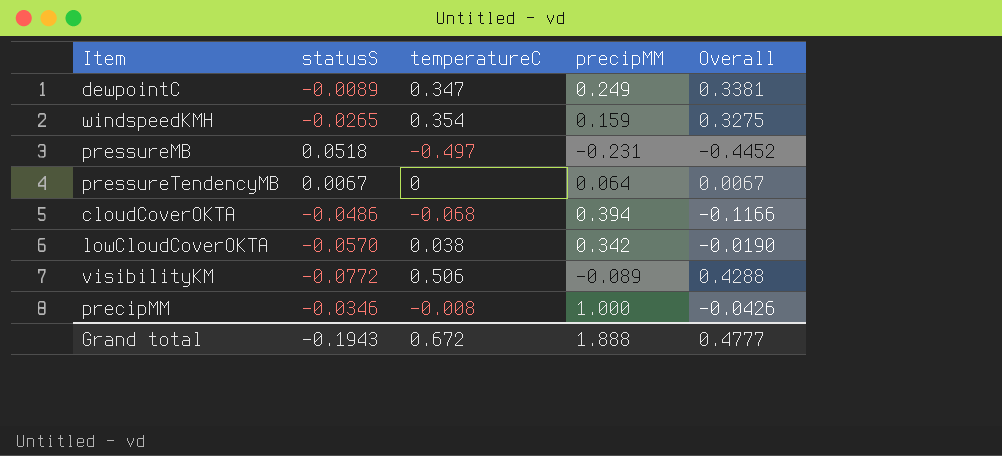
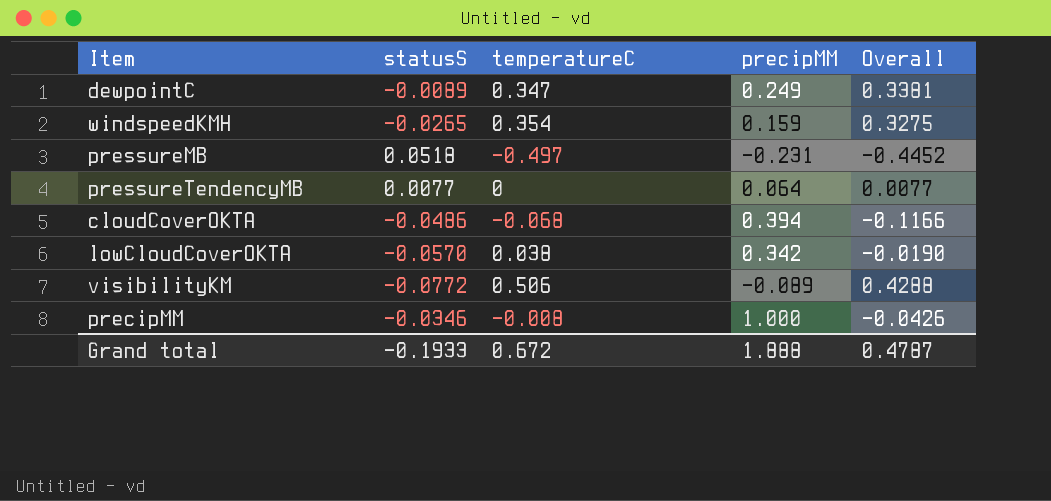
pressureTendencyMB | statusS: 0.0067 -> 0.0077
pressureTendencyMB | Overall: 0.0067 -> 0.0077
Grand total | statusS: -0.1943 -> -0.1933
Grand total | Overall: 0.4777 -> 0.4787

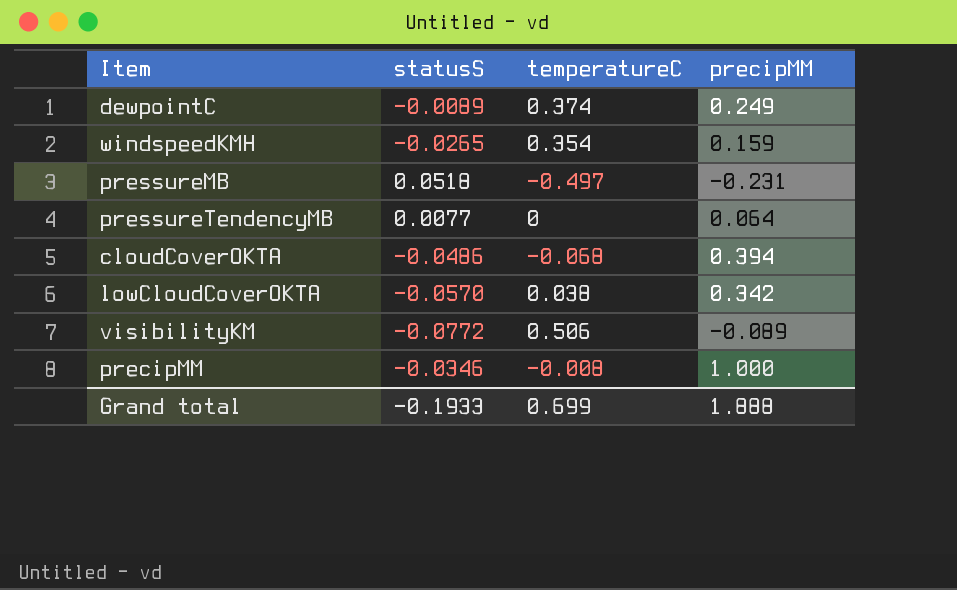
column Overall | formula: [statusS] + [temperatureC] -> none
dewpointC | temperatureC: 0.347 -> 0.374
Grand total | temperatureC: 0.672 -> 0.699

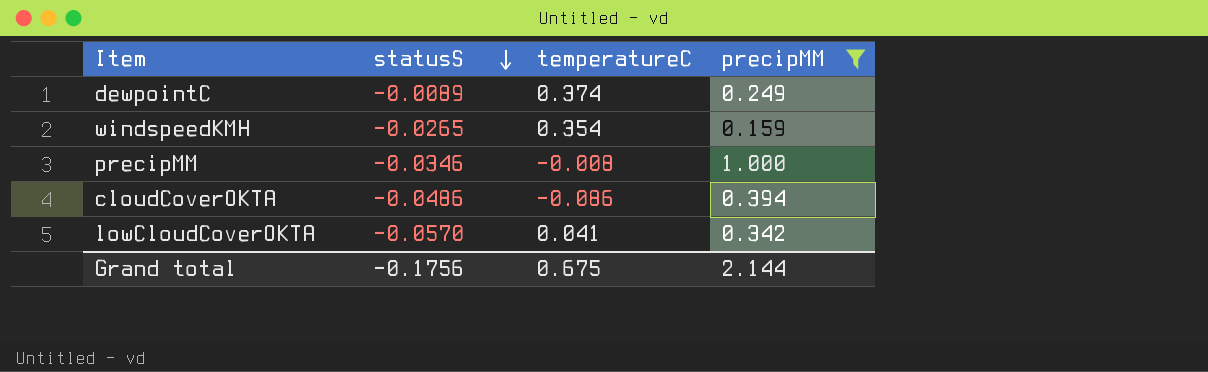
filter: none -> precipMM >= 0.159
row order: none -> statusS descending
cloudCoverOKTA | temperatureC: -0.068 -> -0.086
lowCloudCoverOKTA | temperatureC: 0.038 -> 0.041
Grand total | statusS: -0.1933 -> -0.1756
Grand total | temperatureC: 0.699 -> 0.675
Grand total | precipMM: 1.888 -> 2.144

